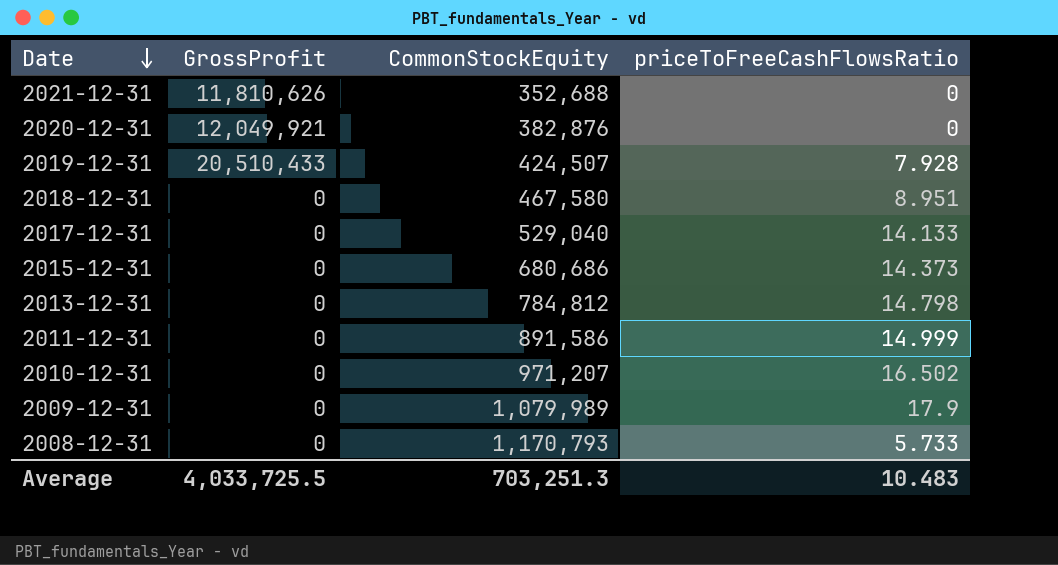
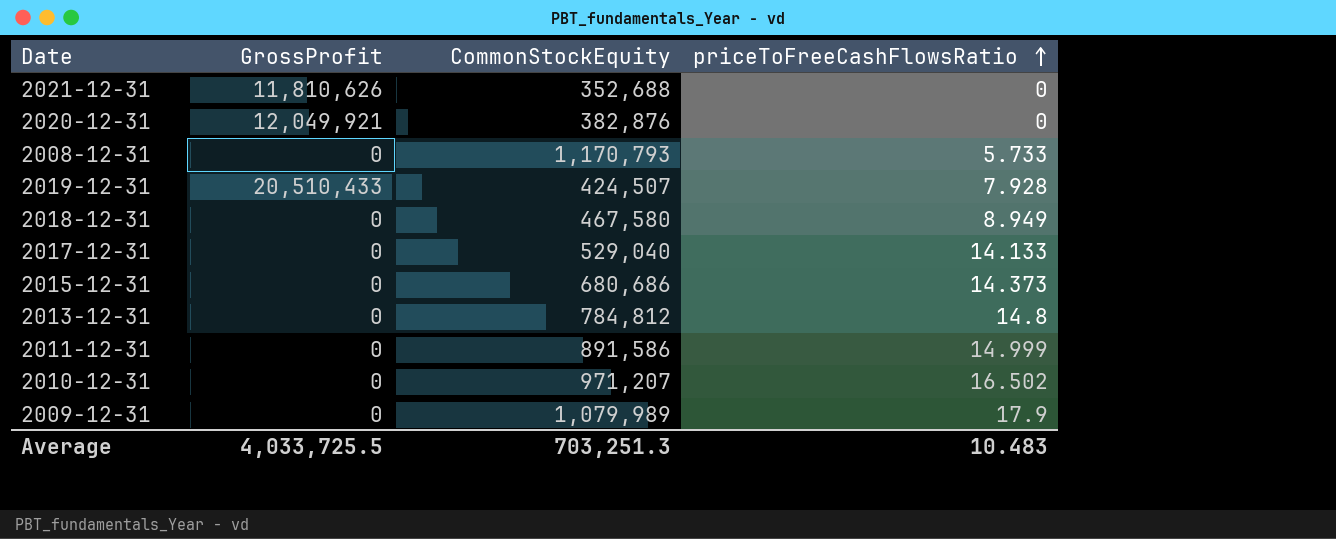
row order: Date descending -> priceToFreeCashFlowsRatio ascending
2018-12-31 | priceToFreeCashFlowsRatio: 8.951 -> 8.949
2013-12-31 | priceToFreeCashFlowsRatio: 14.798 -> 14.8

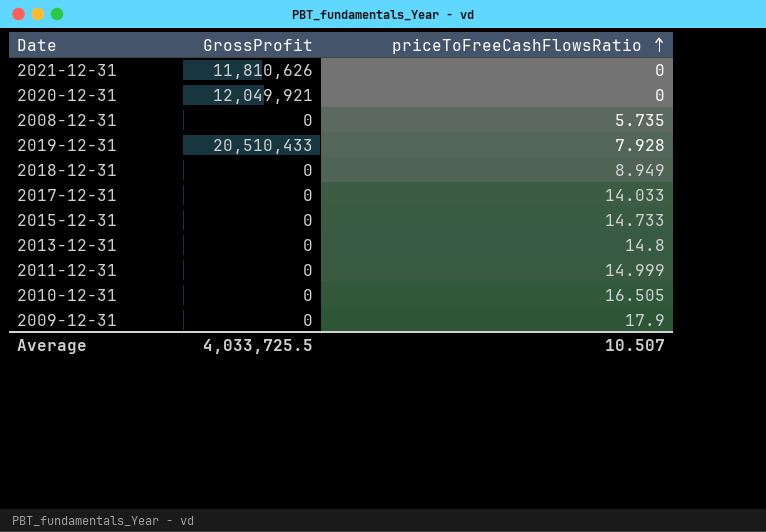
column CommonStockEquity | position: 3 -> none
2008-12-31 | priceToFreeCashFlowsRatio: 5.733 -> 5.735
2017-12-31 | priceToFreeCashFlowsRatio: 14.133 -> 14.033
2015-12-31 | priceToFreeCashFlowsRatio: 14.373 -> 14.733
2010-12-31 | priceToFreeCashFlowsRatio: 16.502 -> 16.505
Average | priceToFreeCashFlowsRatio: 10.483 -> 10.507

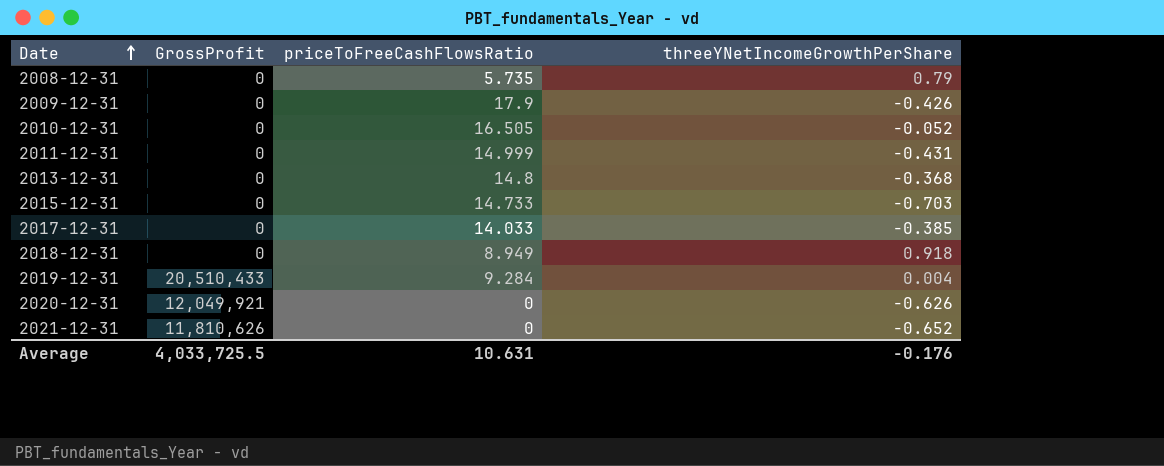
row order: priceToFreeCashFlowsRatio ascending -> Date ascending
column threeYNetIncomeGrowthPerShare | position: none -> 4
2019-12-31 | priceToFreeCashFlowsRatio: 7.928 -> 9.284
Average | priceToFreeCashFlowsRatio: 10.507 -> 10.631

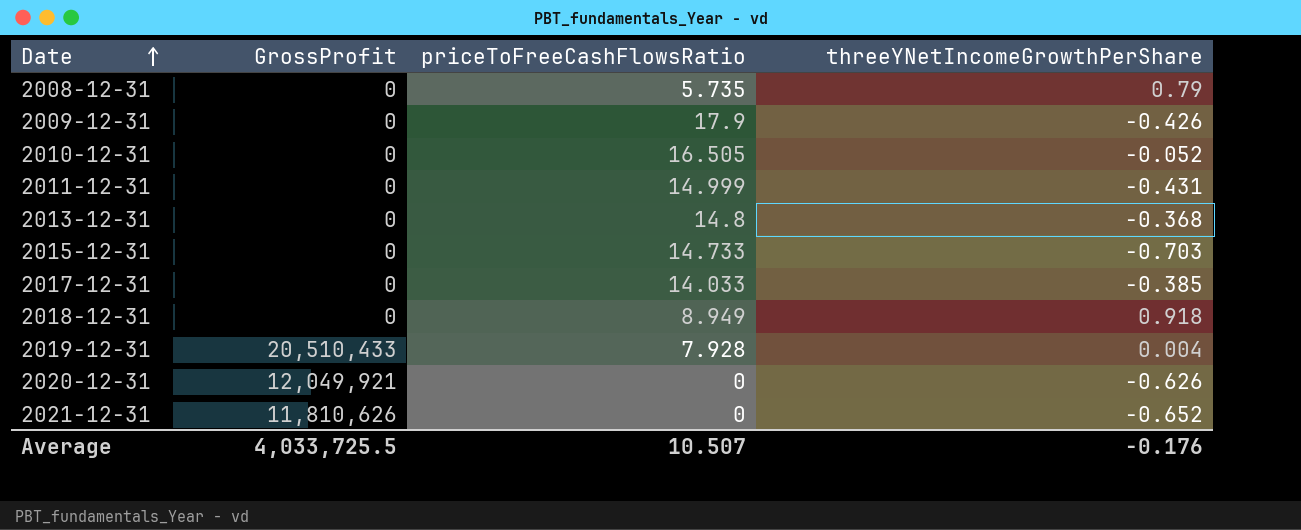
2019-12-31 | priceToFreeCashFlowsRatio: 9.284 -> 7.928
Average | priceToFreeCashFlowsRatio: 10.631 -> 10.507

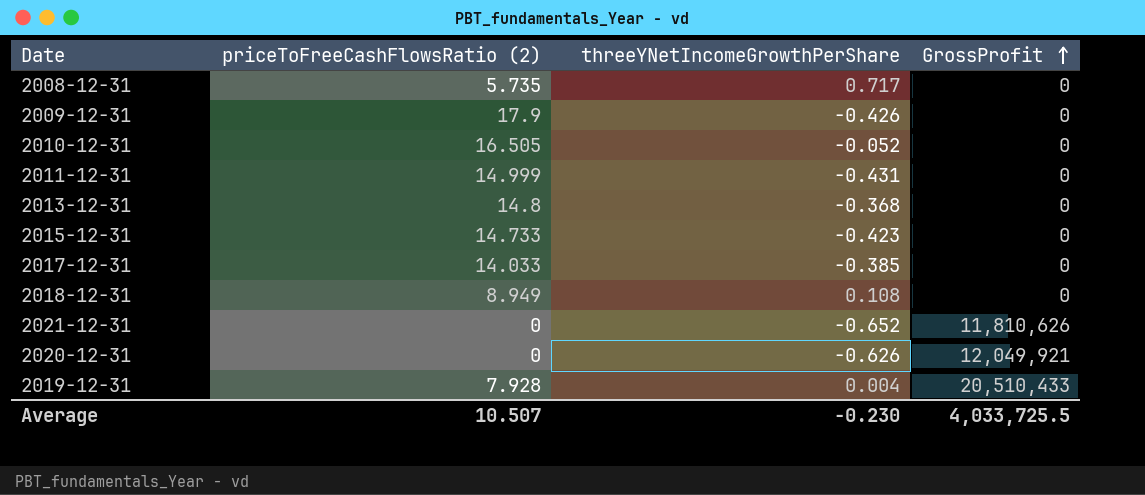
row order: Date ascending -> GrossProfit ascending
column name: priceToFreeCashFlowsRatio -> priceToFreeCashFlowsRatio (2)
column GrossProfit | position: 2 -> 4
2008-12-31 | threeYNetIncomeGrowthPerShare: 0.79 -> 0.717
2015-12-31 | threeYNetIncomeGrowthPerShare: -0.703 -> -0.423
2018-12-31 | threeYNetIncomeGrowthPerShare: 0.918 -> 0.108
Average | threeYNetIncomeGrowthPerShare: -0.176 -> -0.230

